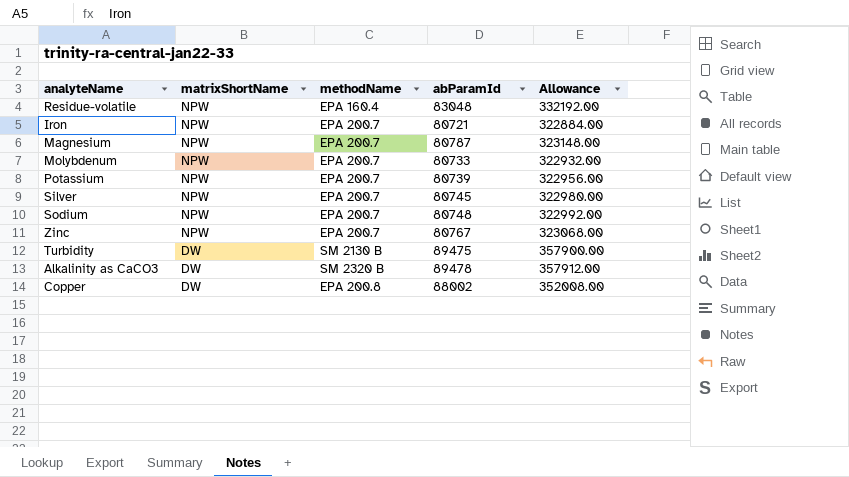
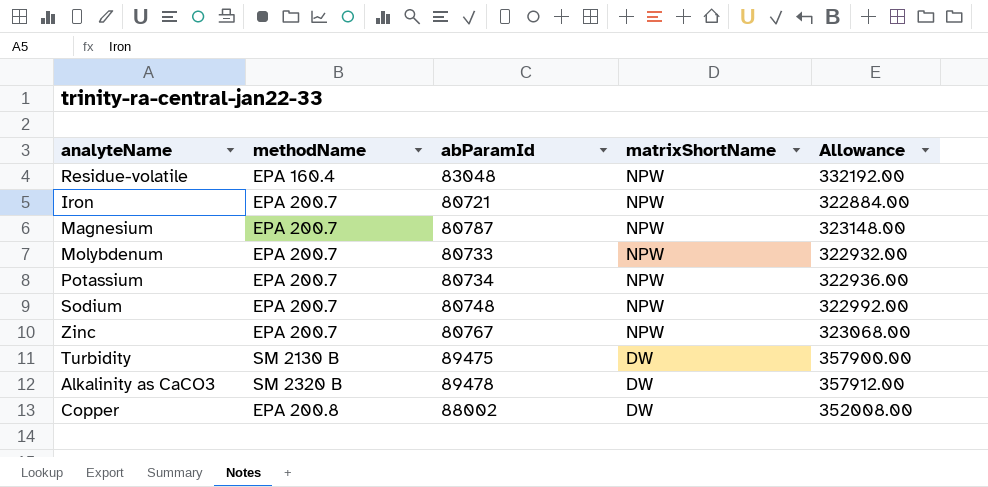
column matrixShortName | position: 2 -> 4
row Silver: NPW | EPA 200.7 | 80745 | 322980.00 -> none
Potassium | abParamId: 80739 -> 80734
Potassium | Allowance: 322956.00 -> 322936.00

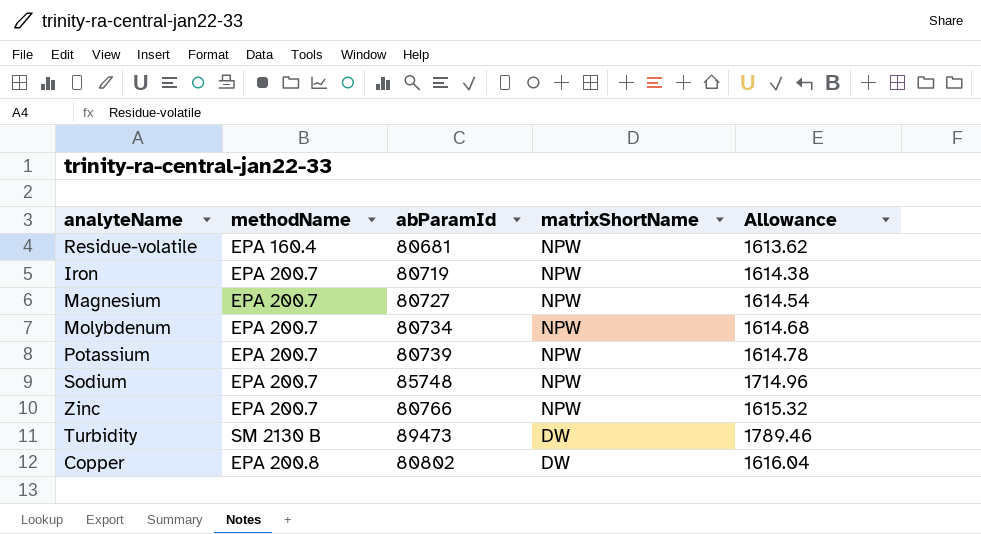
column Allowance | formula: [abParamId] * 4 -> [abParamId] * 0.02
row Alkalinity as CaCO3: SM 2320 B | 89478 | DW | 357912.00 -> none
Residue-volatile | abParamId: 83048 -> 80681
Iron | abParamId: 80721 -> 80719
Magnesium | abParamId: 80787 -> 80727
Molybdenum | abParamId: 80733 -> 80734
Potassium | abParamId: 80734 -> 80739
Sodium | abParamId: 80748 -> 85748
Zinc | abParamId: 80767 -> 80766
Turbidity | abParamId: 89475 -> 89473
Copper | abParamId: 88002 -> 80802

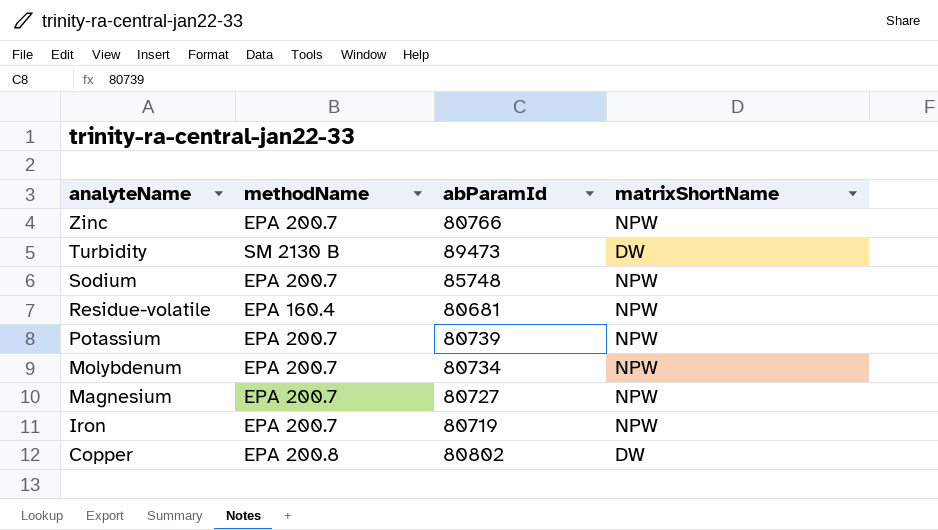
row order: matrixShortName descending -> analyteName descending
column Allowance | formula: [abParamId] * 0.02 -> none

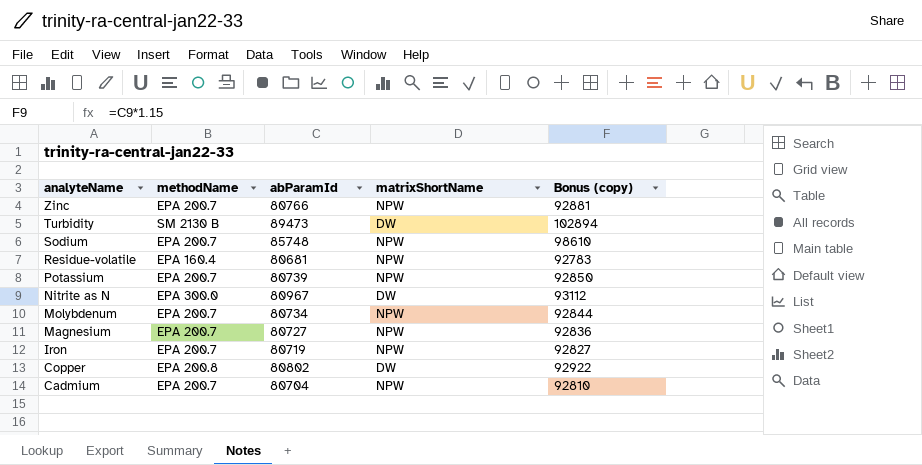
column Bonus (copy) | formula: none -> [abParamId] * 1.15
row Nitrite as N: none -> EPA 300.0 | 80967 | DW | 93112
row Cadmium: none -> EPA 200.7 | 80704 | NPW | 92810

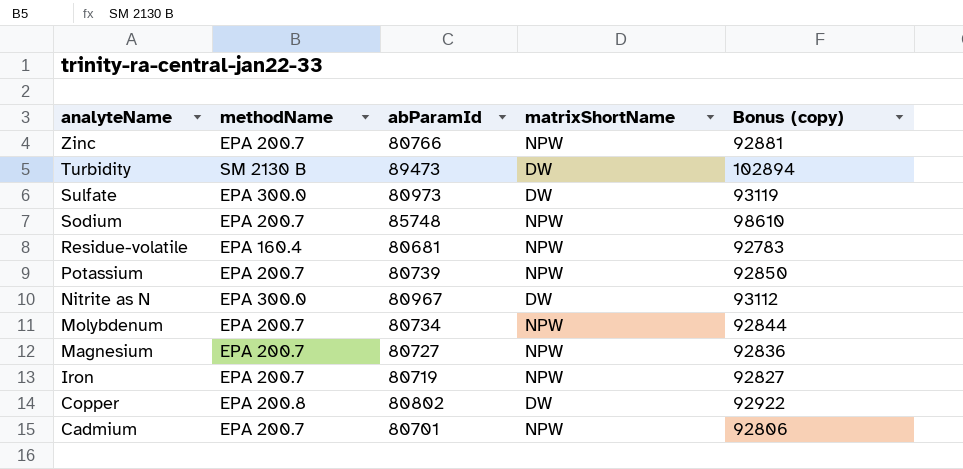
row Sulfate: none -> EPA 300.0 | 80973 | DW | 93119
Cadmium | abParamId: 80704 -> 80701
Cadmium | Bonus (copy): 92810 -> 92806

